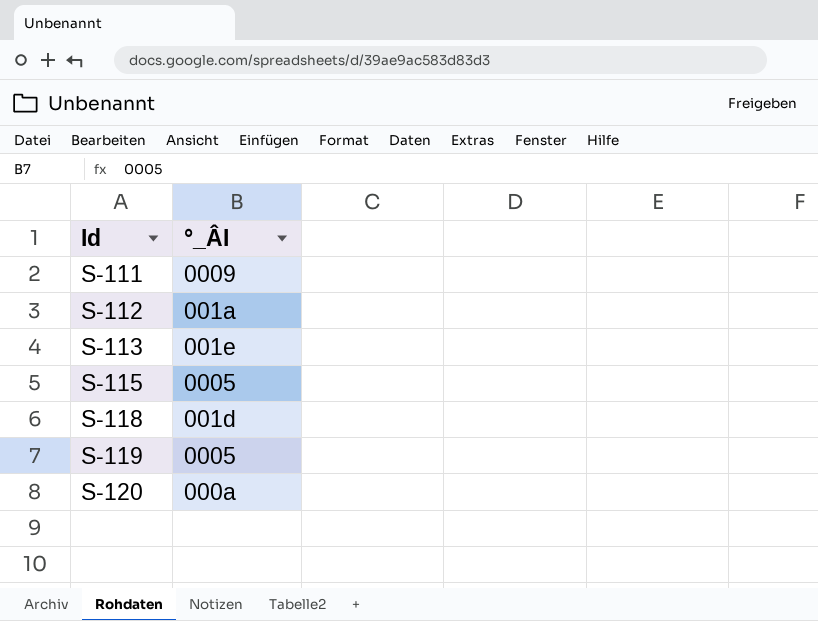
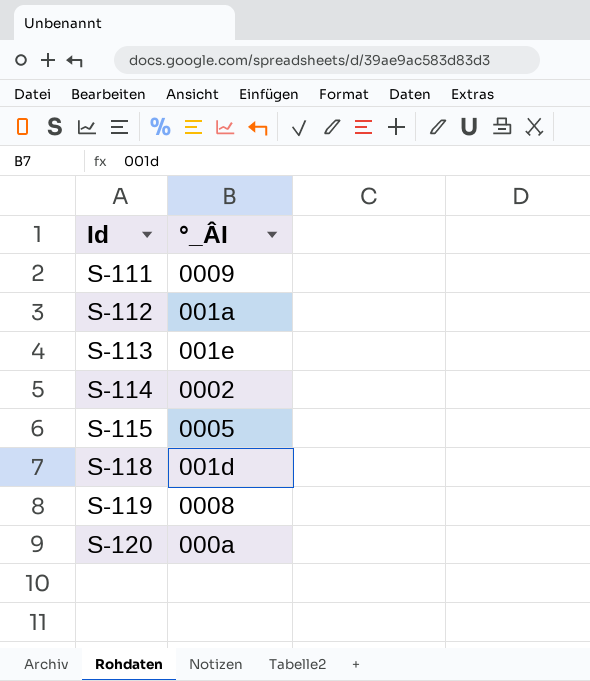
row S-114: none -> 0002
S-119 | °_ÂI: 0005 -> 0008

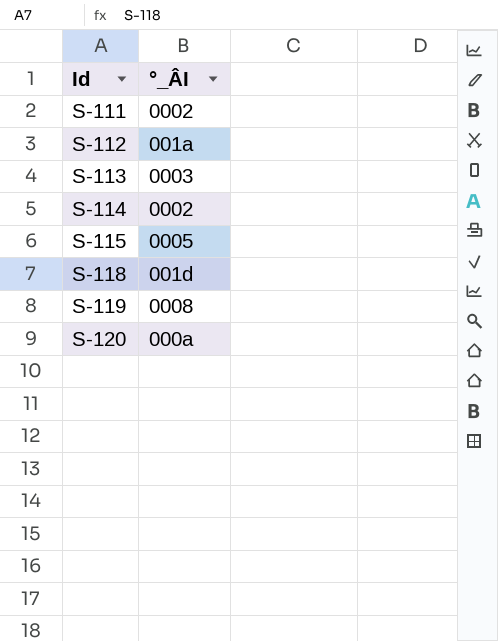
S-111 | °_ÂI: 0009 -> 0002
S-113 | °_ÂI: 001e -> 0003

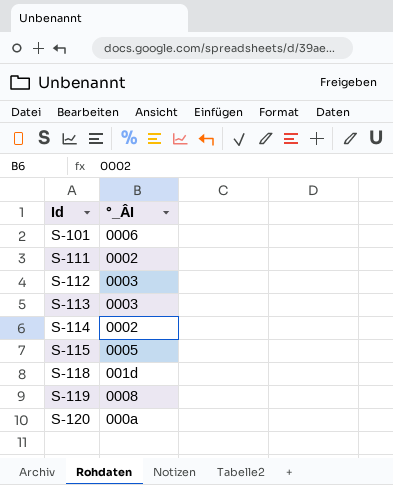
row S-101: none -> 0006
S-112 | °_ÂI: 001a -> 0003

